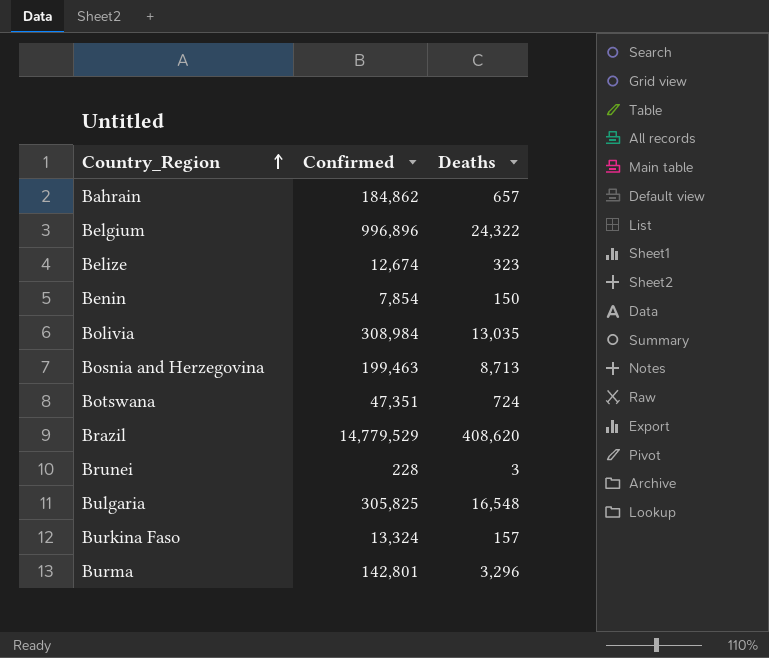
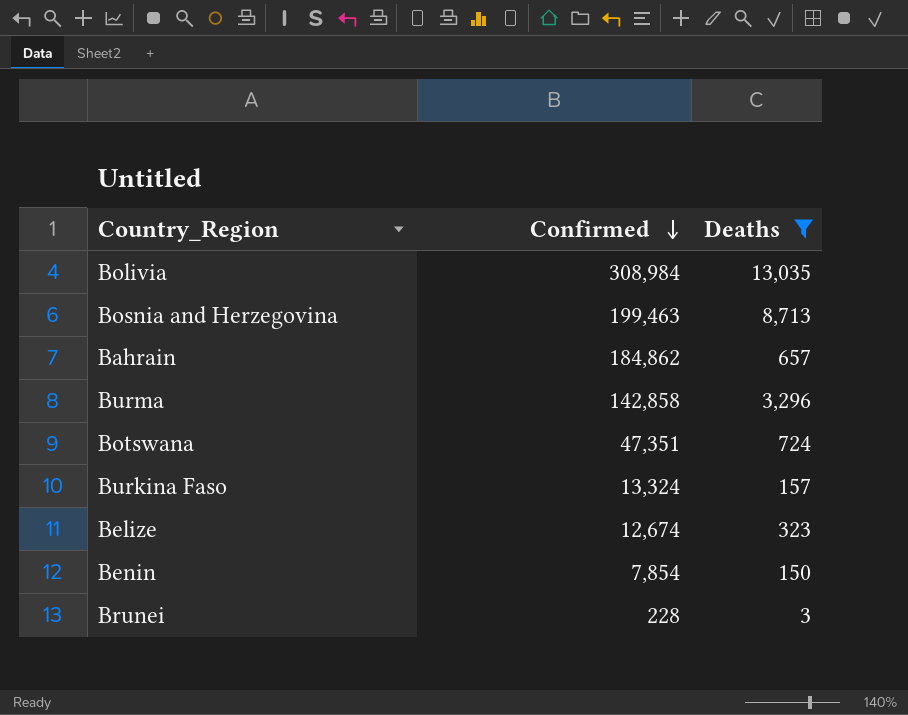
filter: none -> Deaths <= 13,035
row order: Country_Region ascending -> Confirmed descending
Burma | Confirmed: 142,801 -> 142,858

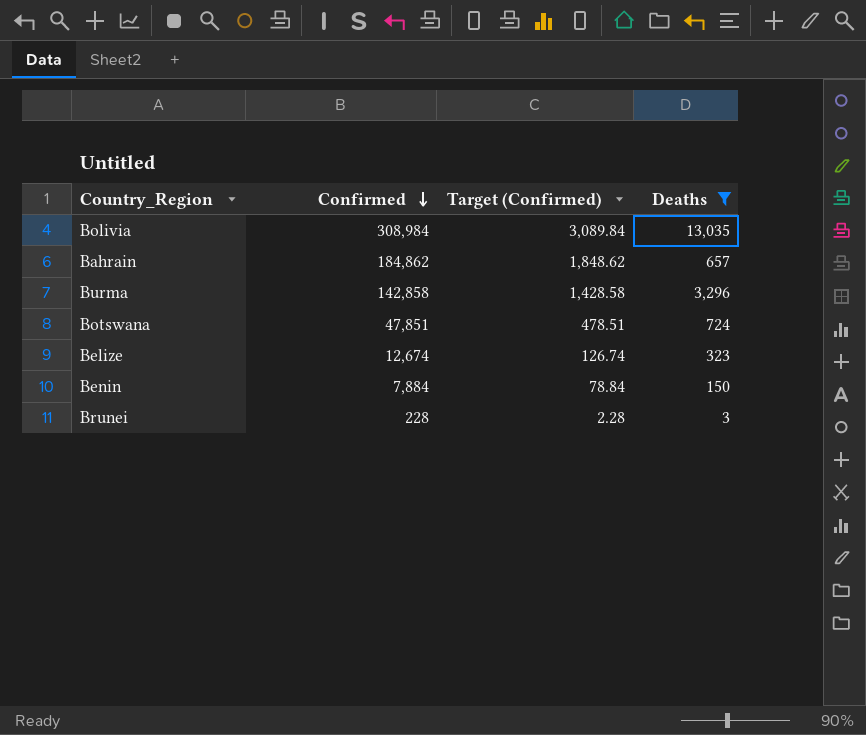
column Target (Confirmed) | formula: none -> [Confirmed] * 0.01
row Bosnia and Herzegovina: 199,463 | 8,713 -> none
row Burkina Faso: 13,324 | 157 -> none
Botswana | Confirmed: 47,351 -> 47,851
Benin | Confirmed: 7,854 -> 7,884

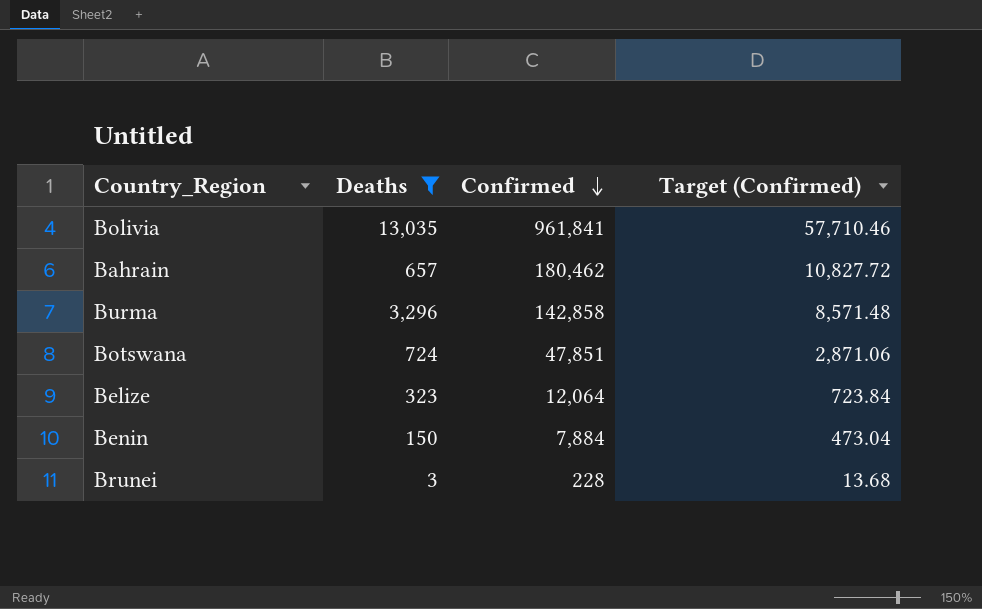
column Deaths | position: 4 -> 2
column Target (Confirmed) | formula: [Confirmed] * 0.01 -> [Confirmed] * 0.06
Bolivia | Confirmed: 308,984 -> 961,841
Bahrain | Confirmed: 184,862 -> 180,462
Belize | Confirmed: 12,674 -> 12,064

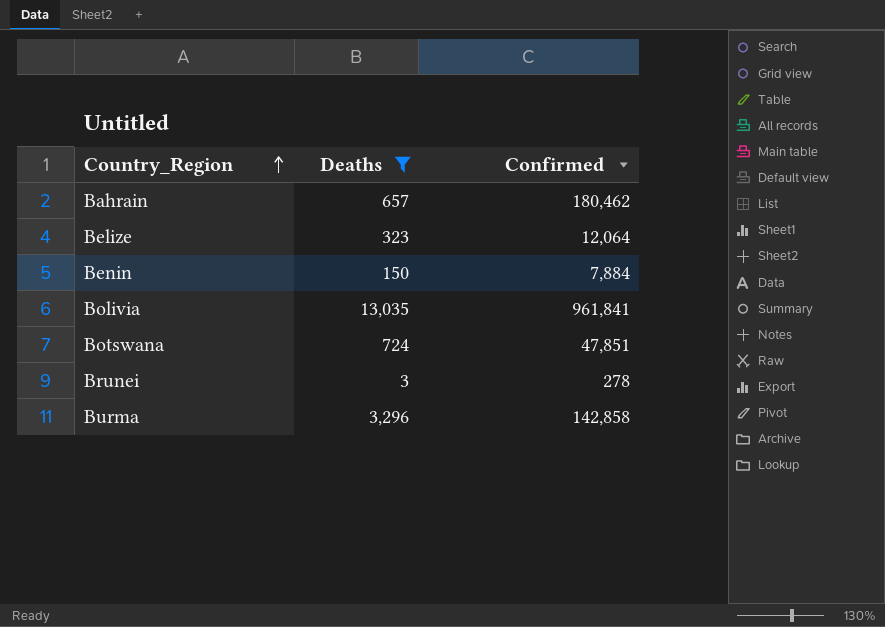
row order: Confirmed descending -> Country_Region ascending
column Target (Confirmed) | formula: [Confirmed] * 0.06 -> none
Brunei | Confirmed: 228 -> 278

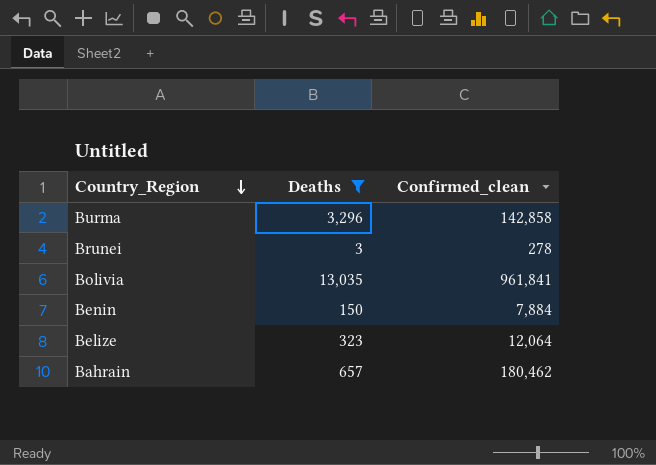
row order: Country_Region ascending -> Country_Region descending
column name: Confirmed -> Confirmed_clean
row Botswana: 724 | 47,851 -> none

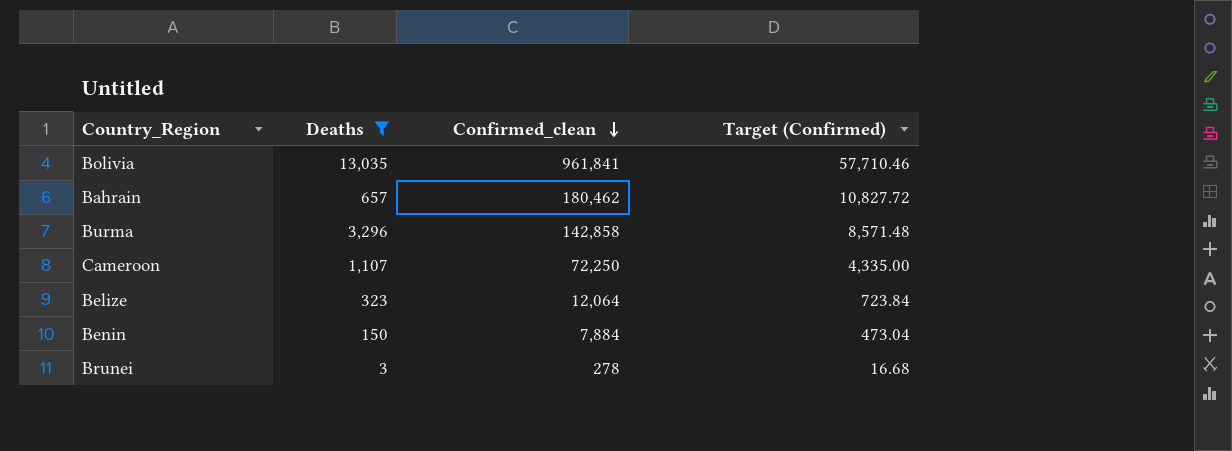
row order: Country_Region descending -> Confirmed_clean descending
column Target (Confirmed) | formula: none -> [Confirmed_clean] * 0.06
row Cameroon: none -> 1,107 | 72,250 | 4,335.00

